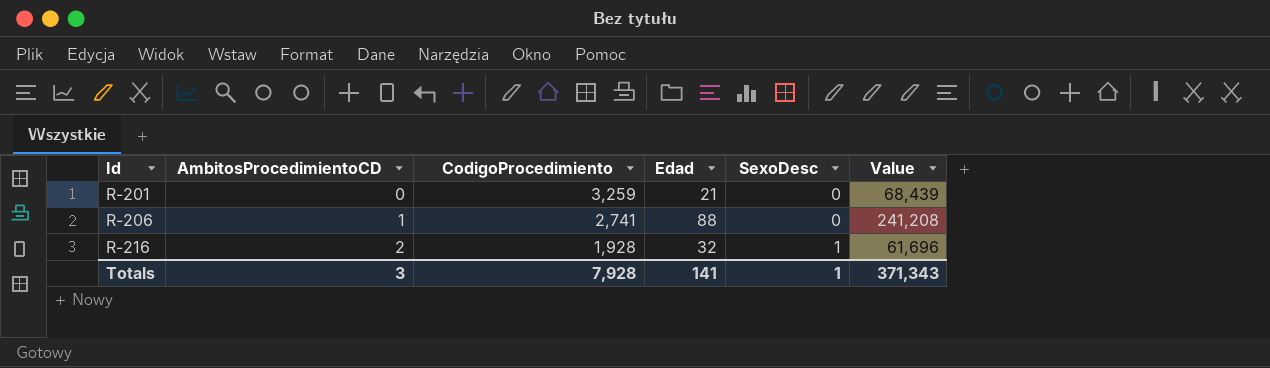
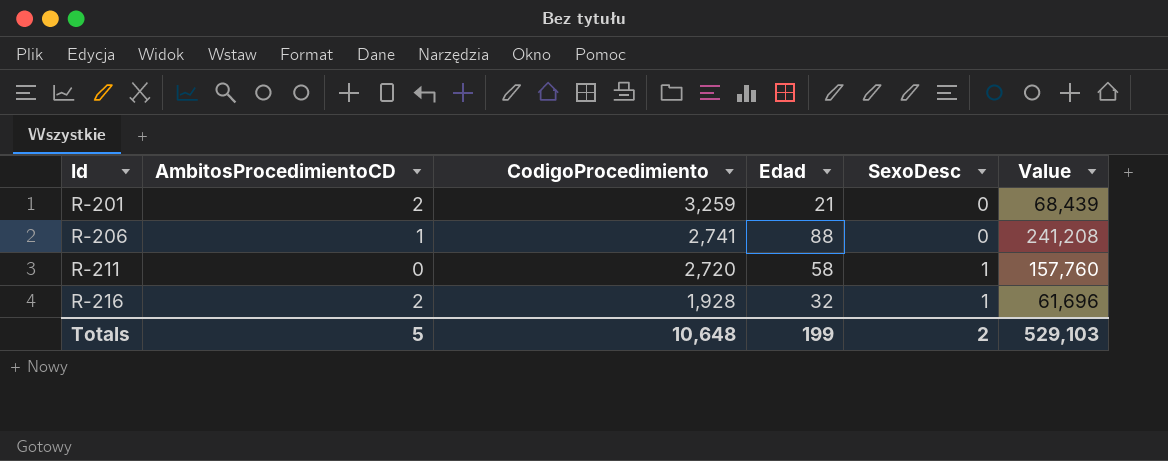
R-201 | AmbitosProcedimientoCD: 0 -> 2
row R-211: none -> 0 | 2,720 | 58 | 1 | 157,760
Totals | AmbitosProcedimientoCD: 3 -> 5
Totals | CodigoProcedimiento: 7,928 -> 10,648
Totals | Edad: 141 -> 199
Totals | SexoDesc: 1 -> 2
Totals | Value: 371,343 -> 529,103

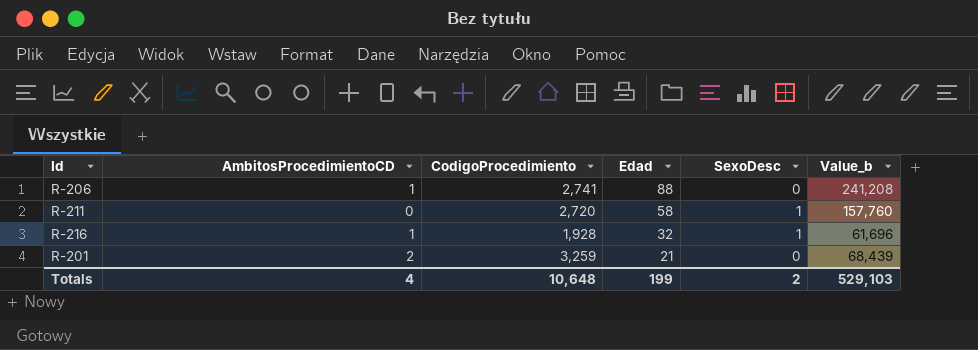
row order: Id ascending -> Edad descending
column name: Value -> Value_b
R-216 | AmbitosProcedimientoCD: 2 -> 1
Totals | AmbitosProcedimientoCD: 5 -> 4

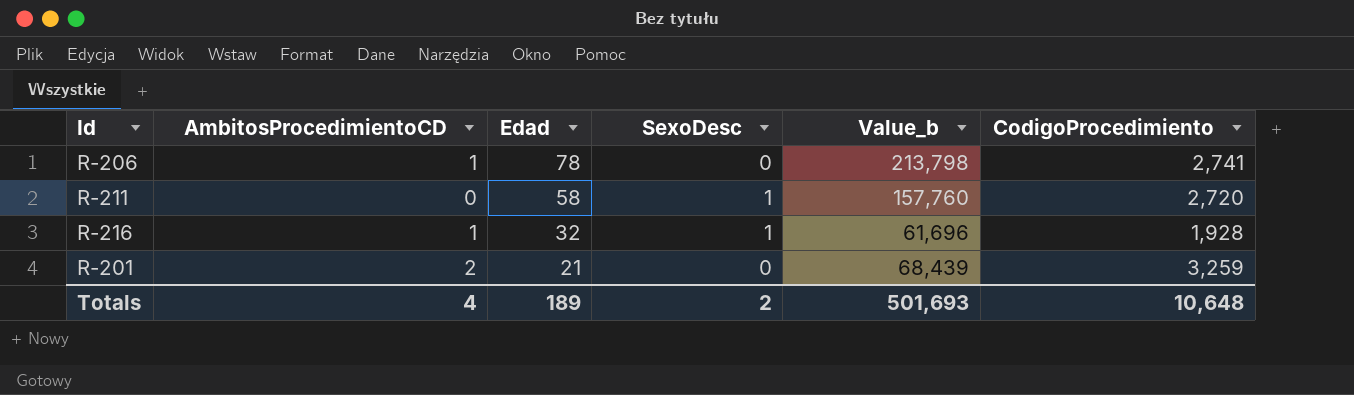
column CodigoProcedimiento | position: 3 -> 6
R-206 | Edad: 88 -> 78
R-206 | Value_b: 241,208 -> 213,798
Totals | Edad: 199 -> 189
Totals | Value_b: 529,103 -> 501,693

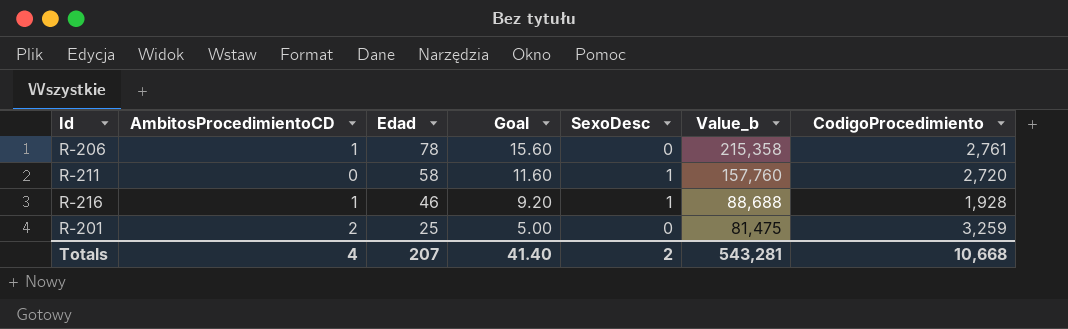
column Goal | formula: none -> [Edad] * 0.2
R-206 | Value_b: 213,798 -> 215,358
R-206 | CodigoProcedimiento: 2,741 -> 2,761
R-216 | Edad: 32 -> 46
R-216 | Value_b: 61,696 -> 88,688
R-201 | Edad: 21 -> 25
R-201 | Value_b: 68,439 -> 81,475
Totals | Edad: 189 -> 207
Totals | Value_b: 501,693 -> 543,281
Totals | CodigoProcedimiento: 10,648 -> 10,668

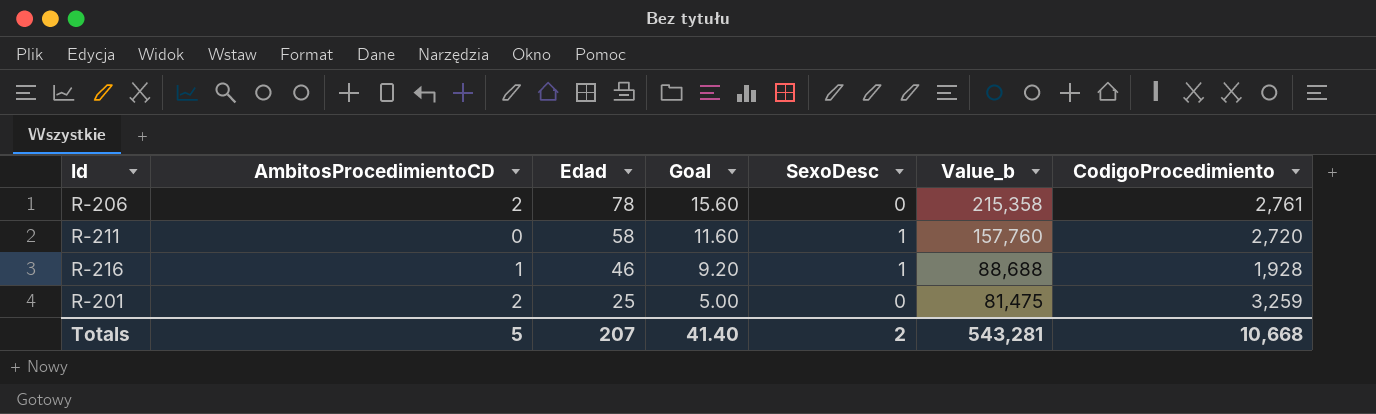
R-206 | AmbitosProcedimientoCD: 1 -> 2
Totals | AmbitosProcedimientoCD: 4 -> 5

